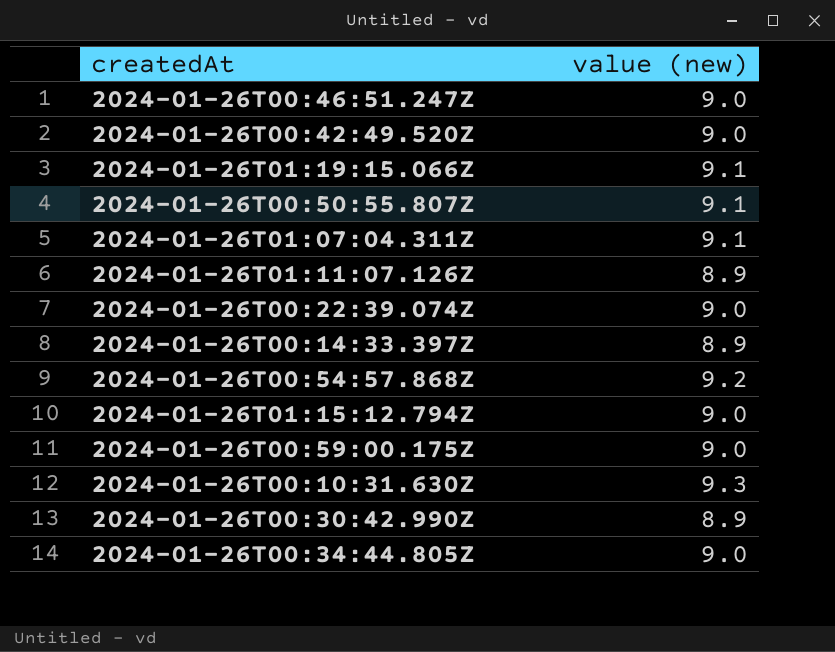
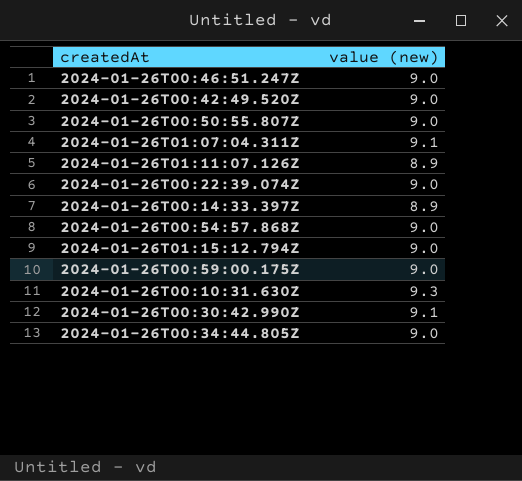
row 2024-01-26T01:19:15.066Z: 9.1 -> none
2024-01-26T00:50:55.807Z | value (new): 9.1 -> 9.0
2024-01-26T00:54:57.868Z | value (new): 9.2 -> 9.0
2024-01-26T00:30:42.990Z | value (new): 8.9 -> 9.1

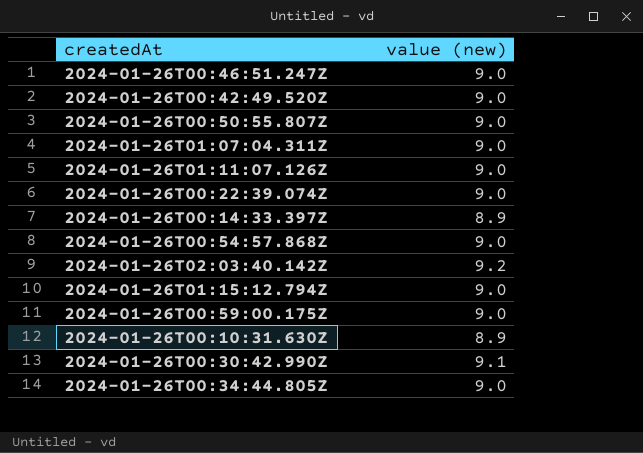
2024-01-26T01:07:04.311Z | value (new): 9.1 -> 9.0
2024-01-26T01:11:07.126Z | value (new): 8.9 -> 9.0
row 2024-01-26T02:03:40.142Z: none -> 9.2
2024-01-26T00:10:31.630Z | value (new): 9.3 -> 8.9

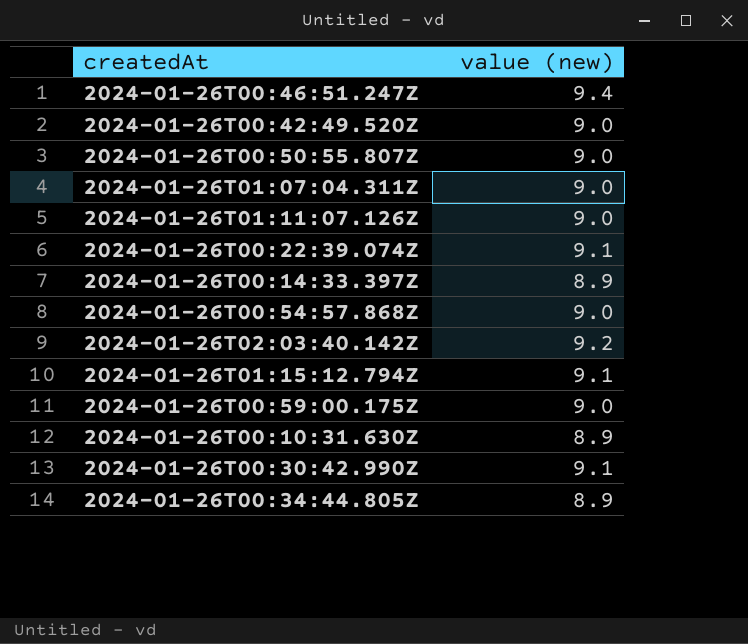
2024-01-26T00:46:51.247Z | value (new): 9.0 -> 9.4
2024-01-26T00:22:39.074Z | value (new): 9.0 -> 9.1
2024-01-26T01:15:12.794Z | value (new): 9.0 -> 9.1
2024-01-26T00:34:44.805Z | value (new): 9.0 -> 8.9

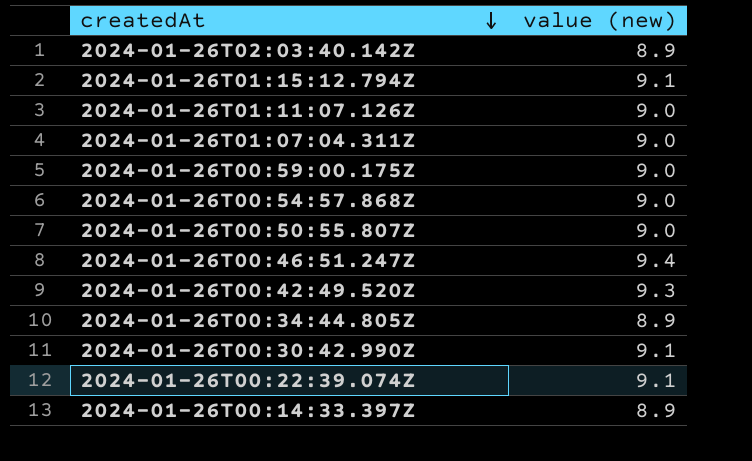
row order: none -> createdAt descending
row 2024-01-26T00:10:31.630Z: 8.9 -> none
2024-01-26T02:03:40.142Z | value (new): 9.2 -> 8.9
2024-01-26T00:42:49.520Z | value (new): 9.0 -> 9.3

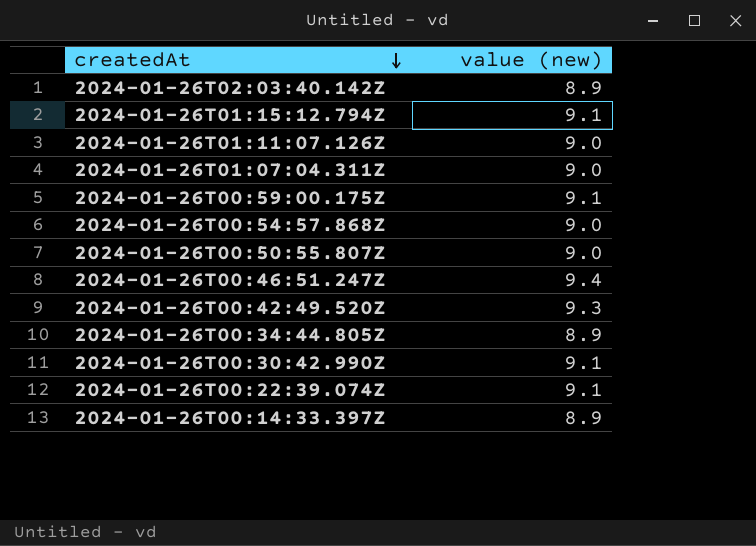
2024-01-26T00:59:00.175Z | value (new): 9.0 -> 9.1

